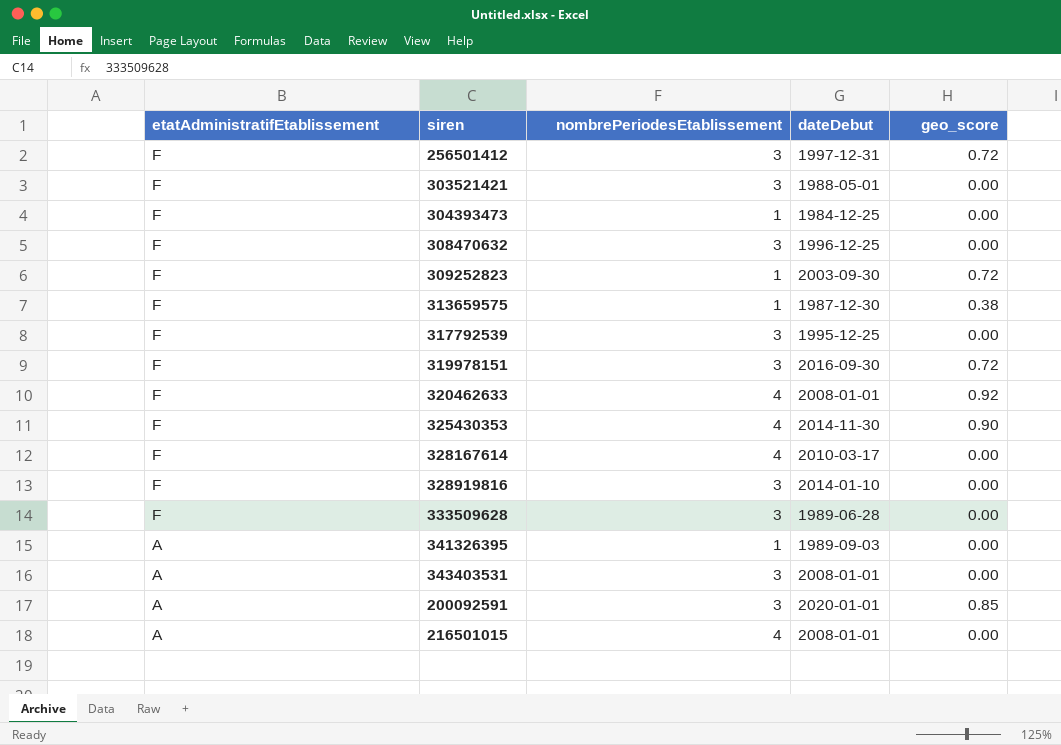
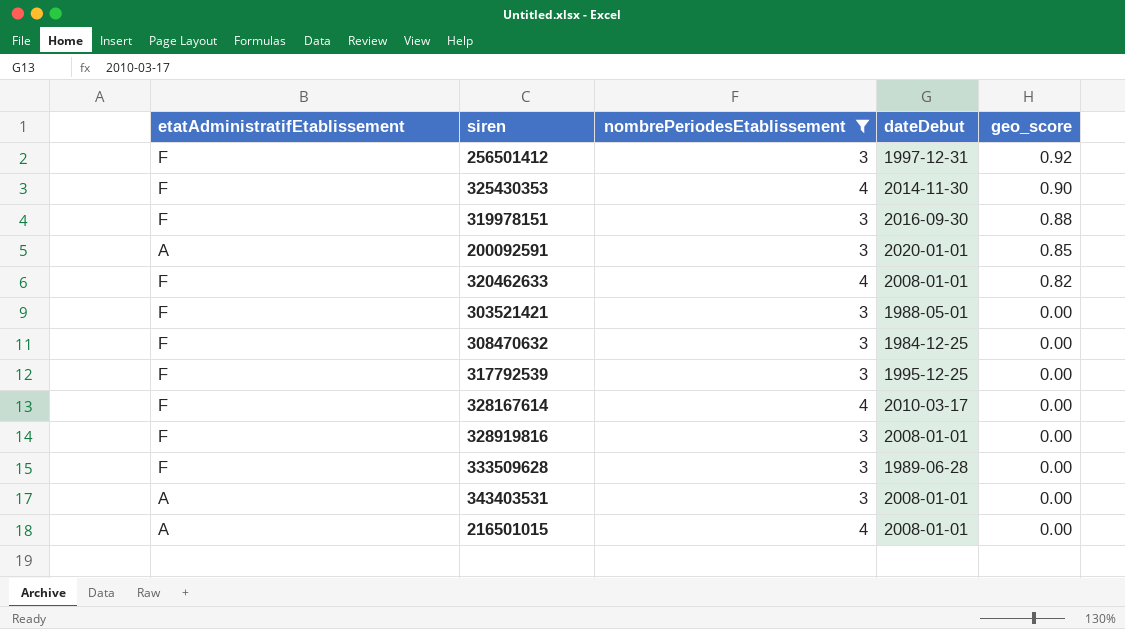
filter: none -> nombrePeriodesEtablissement != 1
row order: etatAdministratifEtablissement descending -> geo_score descending
256501412 | geo_score: 0.72 -> 0.92
319978151 | geo_score: 0.72 -> 0.88
320462633 | geo_score: 0.92 -> 0.82
308470632 | dateDebut: 1996-12-25 -> 1984-12-25
328919816 | dateDebut: 2014-01-10 -> 2008-01-01

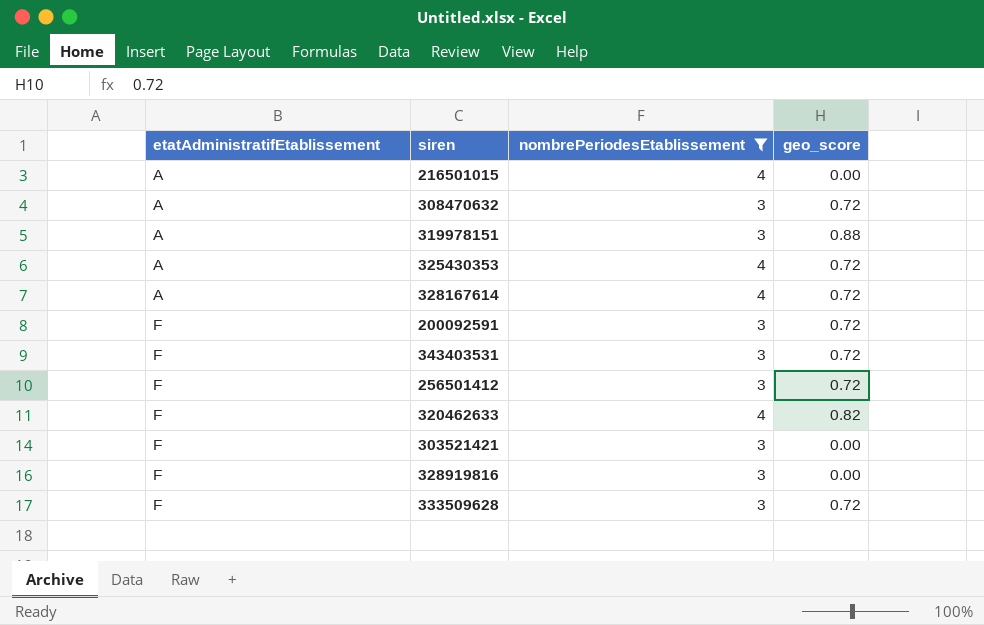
row order: geo_score descending -> etatAdministratifEtablissement ascending
column dateDebut | position: 4 -> none
row 317792539: F | 3 | 1995-12-25 | 0.00 -> none
308470632 | etatAdministratifEtablissement: F -> A
308470632 | geo_score: 0.00 -> 0.72
319978151 | etatAdministratifEtablissement: F -> A
325430353 | etatAdministratifEtablissement: F -> A
325430353 | geo_score: 0.90 -> 0.72
328167614 | etatAdministratifEtablissement: F -> A
328167614 | geo_score: 0.00 -> 0.72
200092591 | etatAdministratifEtablissement: A -> F
200092591 | geo_score: 0.85 -> 0.72
343403531 | etatAdministratifEtablissement: A -> F
343403531 | geo_score: 0.00 -> 0.72
256501412 | geo_score: 0.92 -> 0.72
333509628 | geo_score: 0.00 -> 0.72

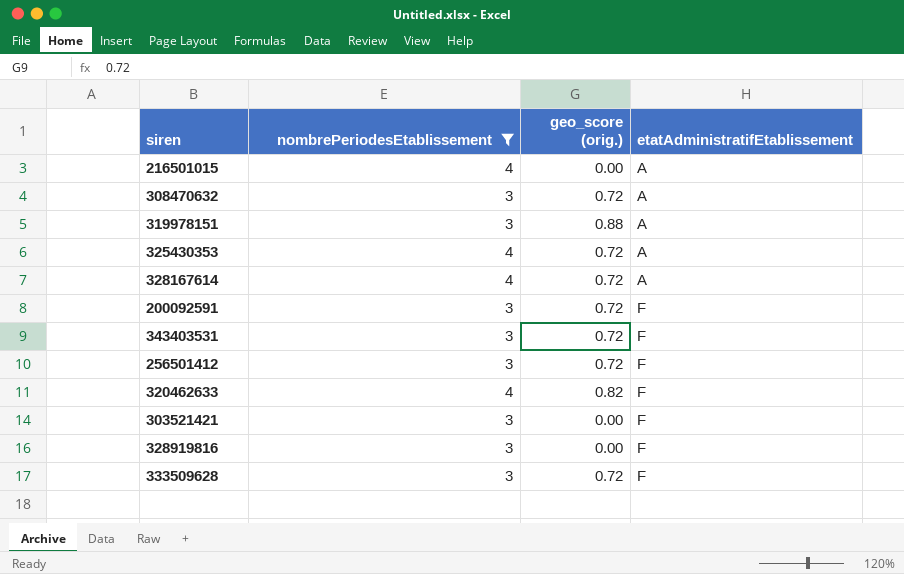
column name: geo_score -> geo_score (orig.)
column etatAdministratifEtablissement | position: 1 -> 4

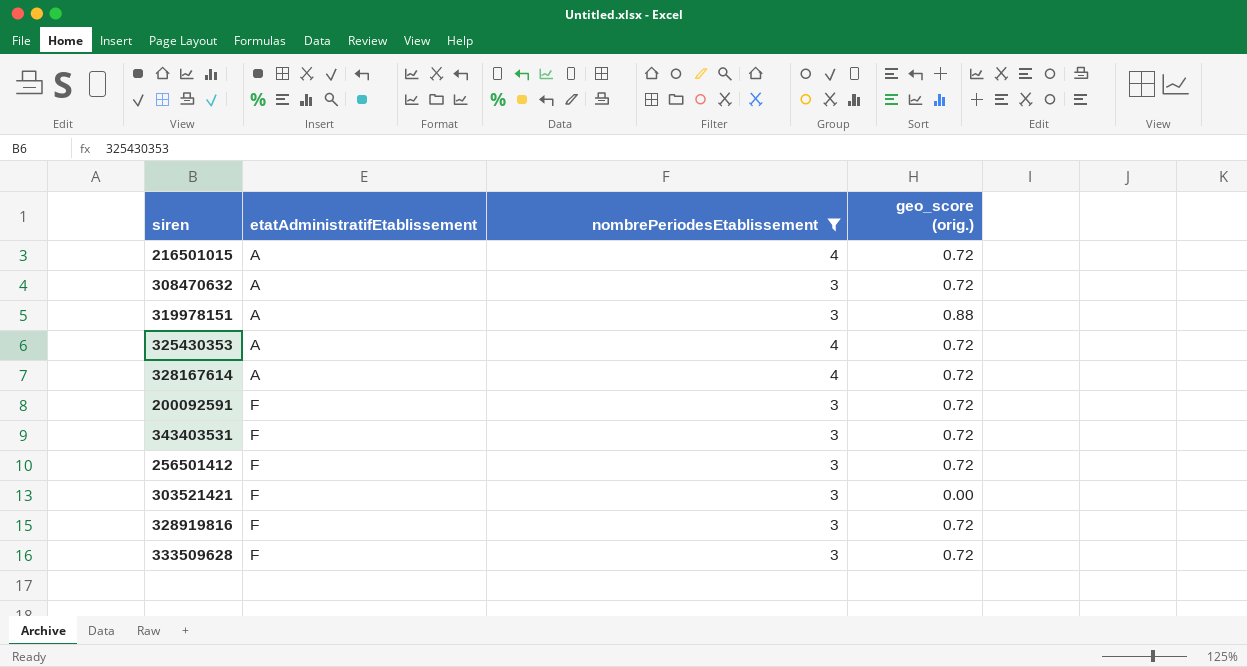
column etatAdministratifEtablissement | position: 4 -> 2
row 320462633: 4 | 0.82 | F -> none
216501015 | geo_score (orig.): 0.00 -> 0.72
328919816 | geo_score (orig.): 0.00 -> 0.72

